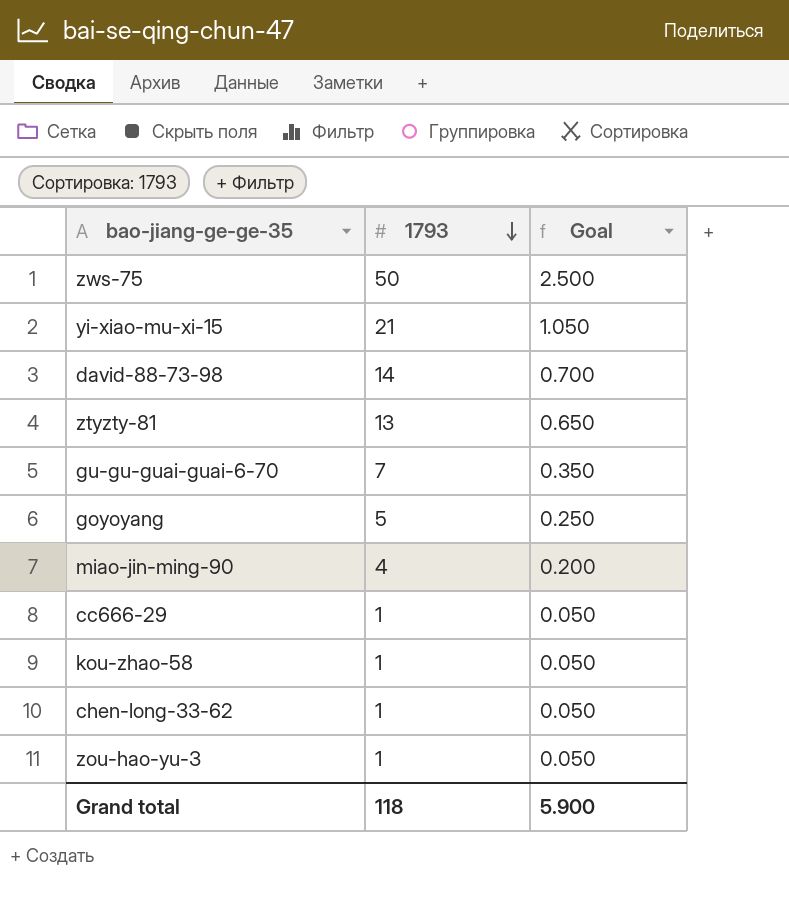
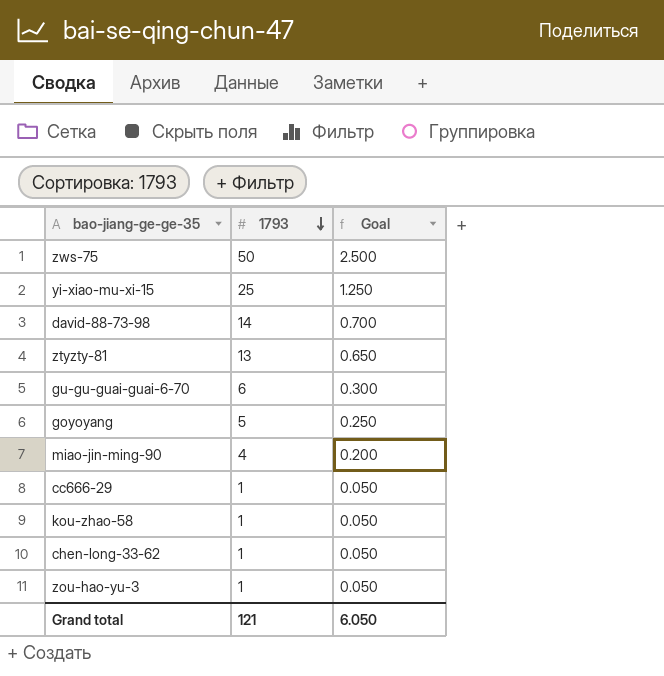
yi-xiao-mu-xi-15 | 1793: 21 -> 25
yi-xiao-mu-xi-15 | Goal: 1.050 -> 1.250
gu-gu-guai-guai-6-70 | 1793: 7 -> 6
gu-gu-guai-guai-6-70 | Goal: 0.350 -> 0.300
Grand total | 1793: 118 -> 121
Grand total | Goal: 5.900 -> 6.050

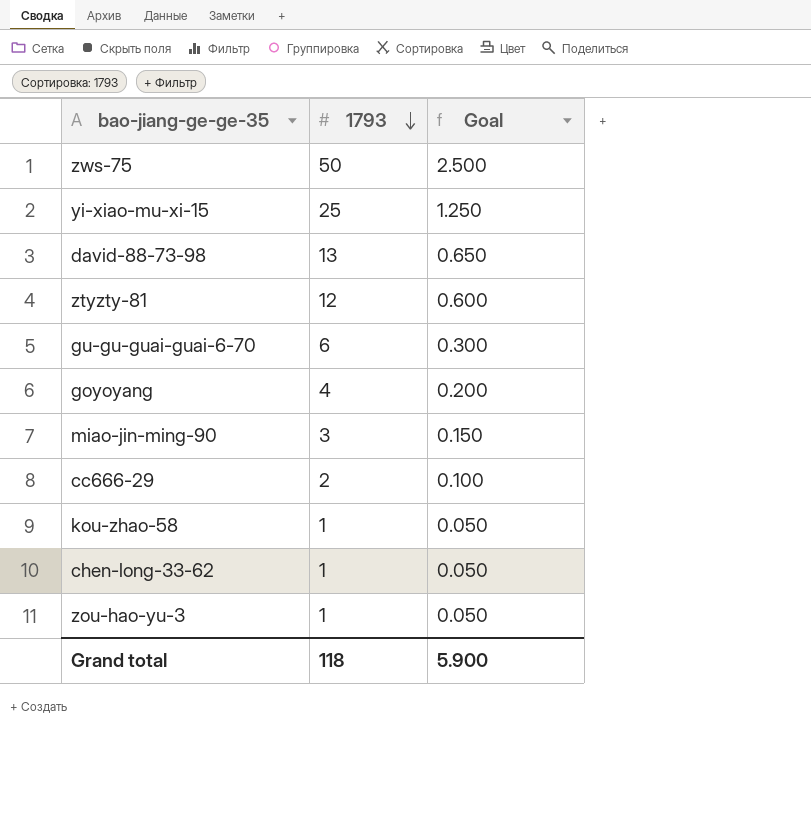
david-88-73-98 | 1793: 14 -> 13
david-88-73-98 | Goal: 0.700 -> 0.650
ztyzty-81 | 1793: 13 -> 12
ztyzty-81 | Goal: 0.650 -> 0.600
goyoyang | 1793: 5 -> 4
goyoyang | Goal: 0.250 -> 0.200
miao-jin-ming-90 | 1793: 4 -> 3
miao-jin-ming-90 | Goal: 0.200 -> 0.150
cc666-29 | 1793: 1 -> 2
cc666-29 | Goal: 0.050 -> 0.100
Grand total | 1793: 121 -> 118
Grand total | Goal: 6.050 -> 5.900

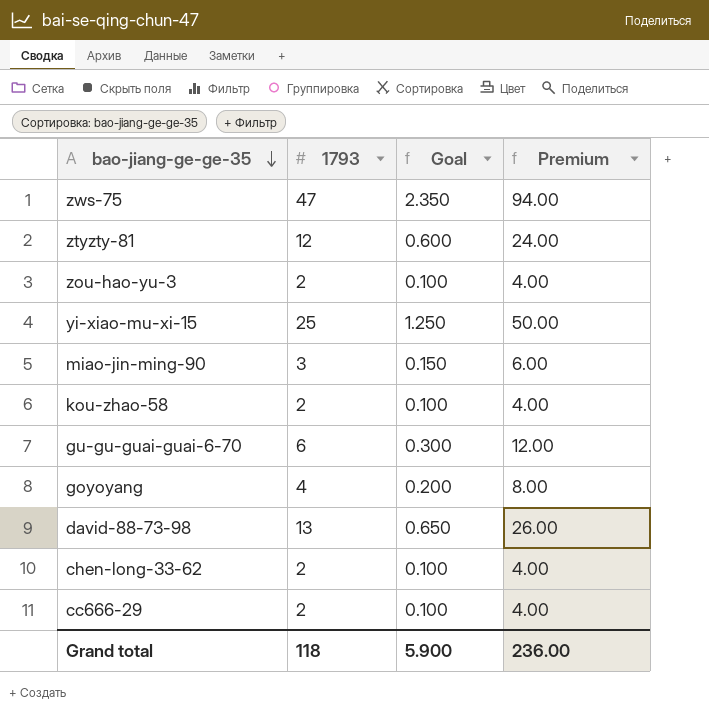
row order: 1793 descending -> bao-jiang-ge-ge-35 descending
column Premium | formula: none -> [1793] * 2
zws-75 | 1793: 50 -> 47
zws-75 | Goal: 2.500 -> 2.350
zou-hao-yu-3 | 1793: 1 -> 2
zou-hao-yu-3 | Goal: 0.050 -> 0.100
kou-zhao-58 | 1793: 1 -> 2
kou-zhao-58 | Goal: 0.050 -> 0.100
chen-long-33-62 | 1793: 1 -> 2
chen-long-33-62 | Goal: 0.050 -> 0.100

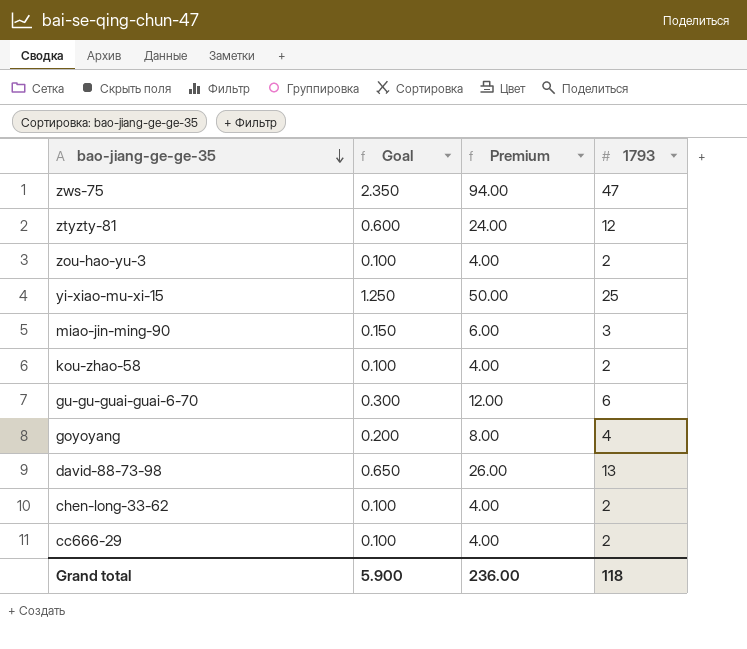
column 1793 | position: 2 -> 4

